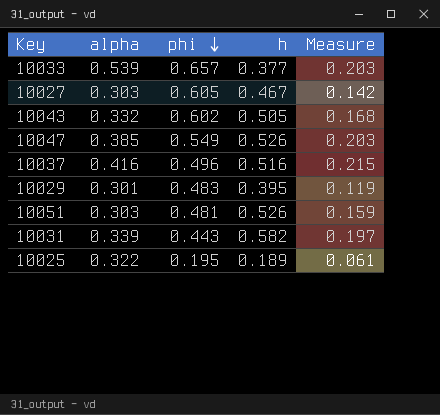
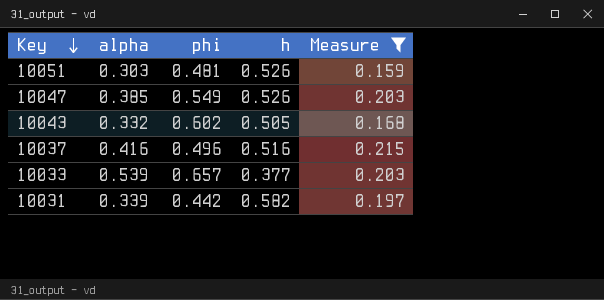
filter: none -> Measure >= 0.159
row order: phi descending -> Key descending
10031 | phi: 0.443 -> 0.442

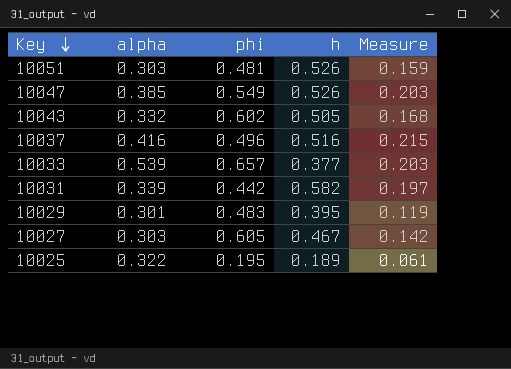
filter: Measure >= 0.159 -> none

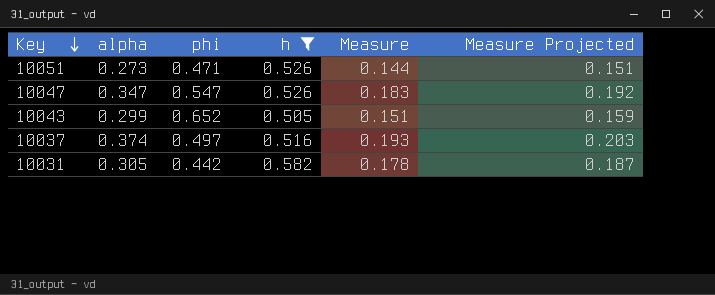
filter: none -> h >= 0.505
column Measure Projected | formula: none -> [Measure] * 1.05
10051 | alpha: 0.303 -> 0.273
10051 | phi: 0.481 -> 0.471
10051 | Measure: 0.159 -> 0.144
10047 | alpha: 0.385 -> 0.347
10047 | phi: 0.549 -> 0.547
10047 | Measure: 0.203 -> 0.183
10043 | alpha: 0.332 -> 0.299
10043 | phi: 0.602 -> 0.652
10043 | Measure: 0.168 -> 0.151
10037 | alpha: 0.416 -> 0.374
10037 | phi: 0.496 -> 0.497
10037 | Measure: 0.215 -> 0.193
10031 | alpha: 0.339 -> 0.305
10031 | Measure: 0.197 -> 0.178

